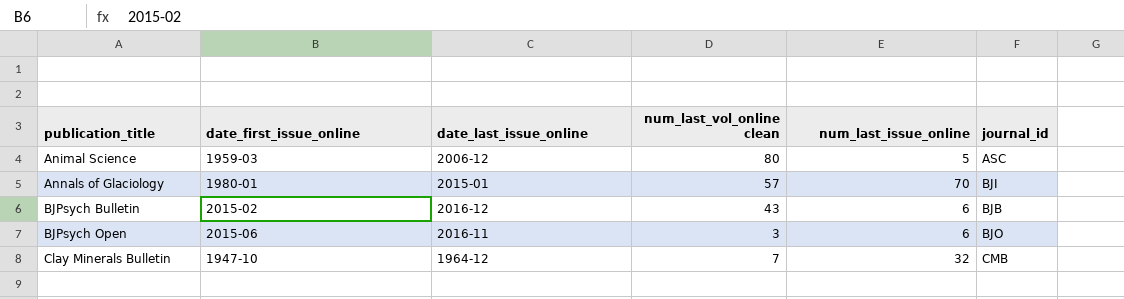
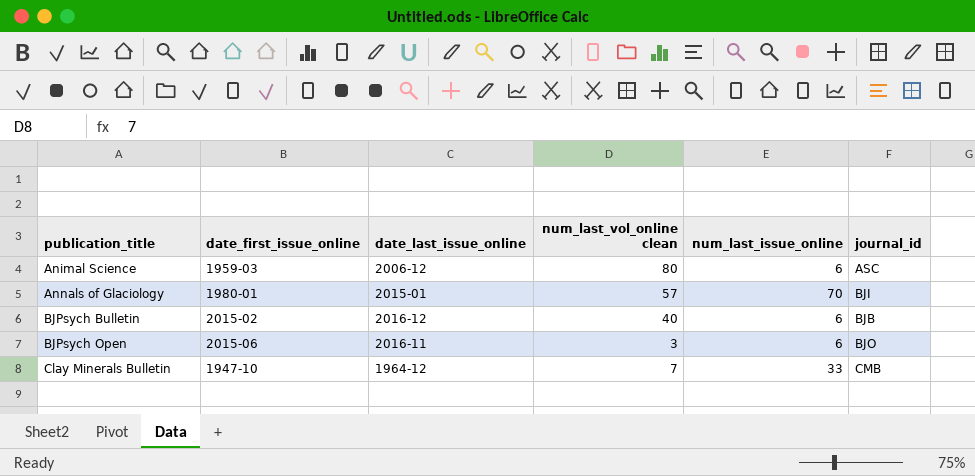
Animal Science | num_last_issue_online: 5 -> 6
BJPsych Bulletin | num_last_vol_online clean: 43 -> 40
Clay Minerals Bulletin | num_last_issue_online: 32 -> 33

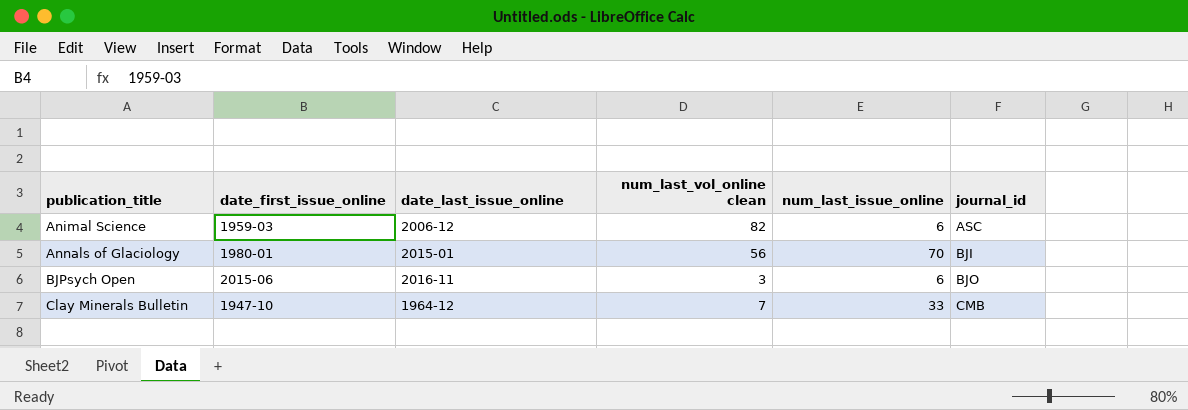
row BJPsych Bulletin: 2015-02 | 2016-12 | 40 | 6 | BJB -> none
Animal Science | num_last_vol_online clean: 80 -> 82
Annals of Glaciology | num_last_vol_online clean: 57 -> 56

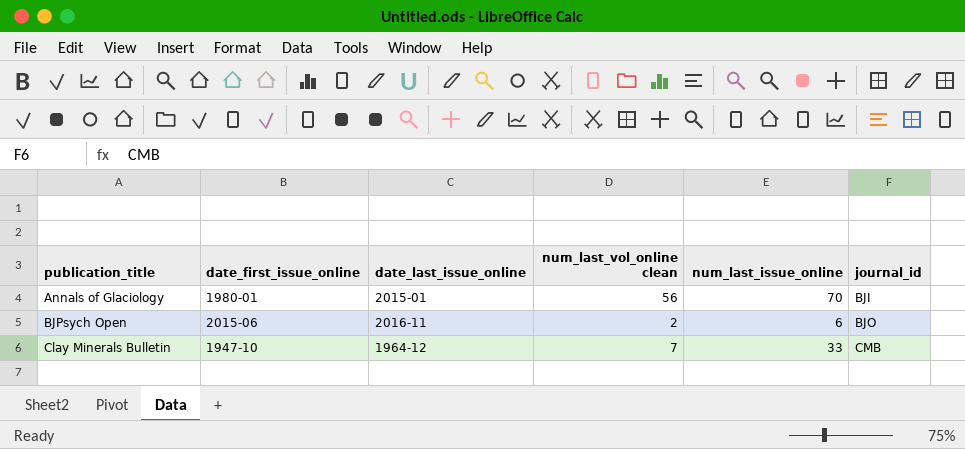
row Animal Science: 1959-03 | 2006-12 | 82 | 6 | ASC -> none
BJPsych Open | num_last_vol_online clean: 3 -> 2

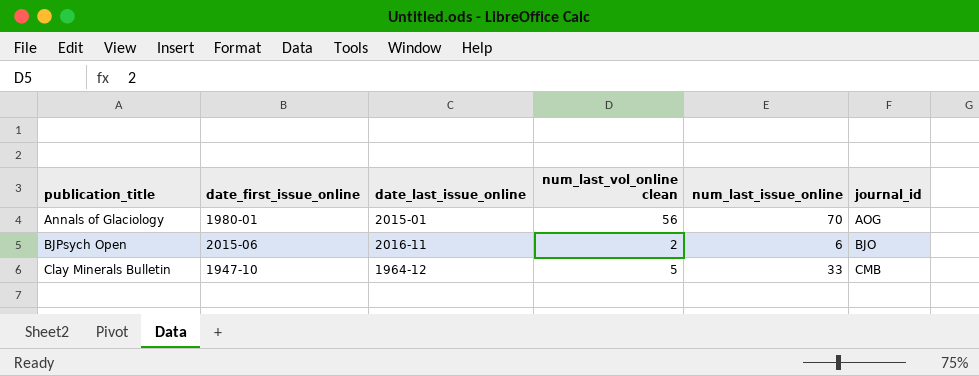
Annals of Glaciology | journal_id: BJI -> AOG
Clay Minerals Bulletin | num_last_vol_online clean: 7 -> 5

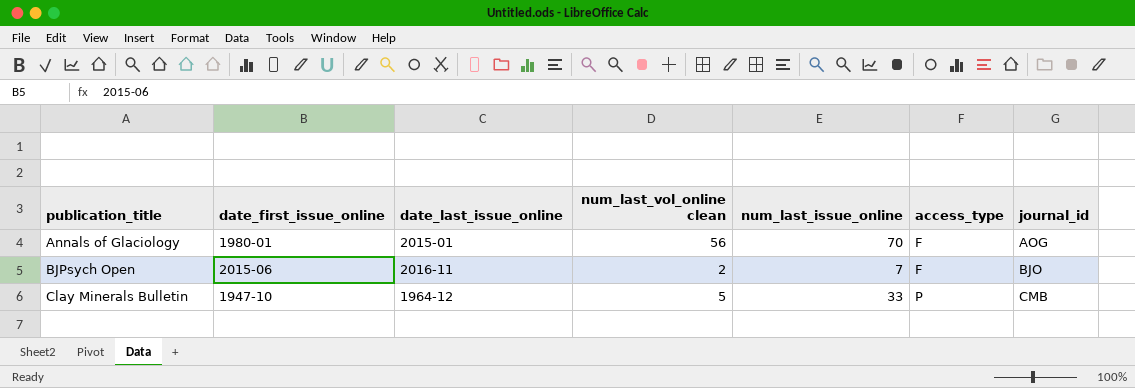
column access_type | position: none -> 6
BJPsych Open | num_last_issue_online: 6 -> 7

